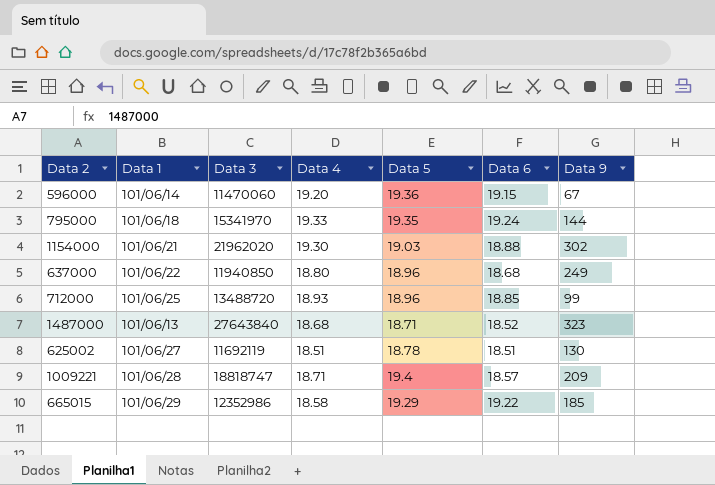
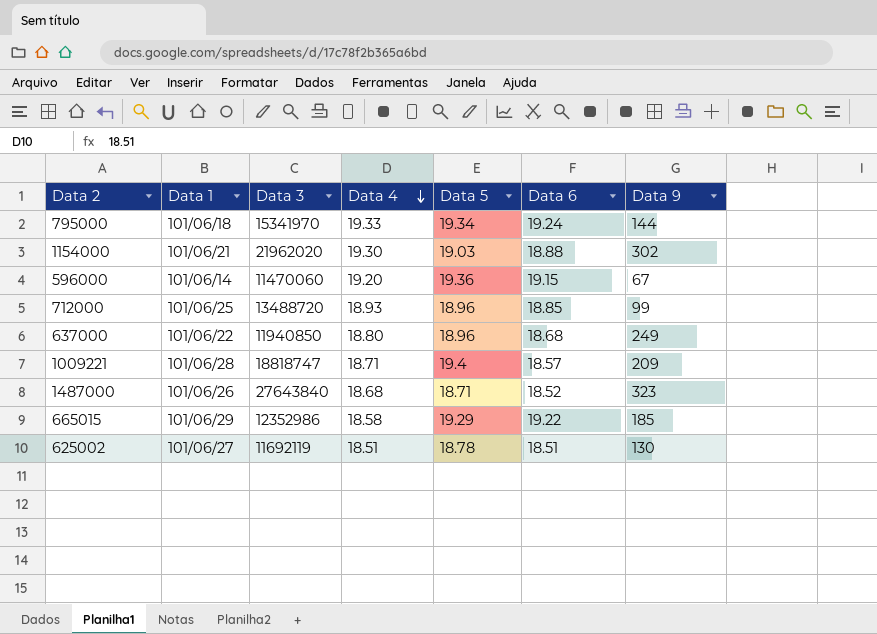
row order: none -> Data 4 descending
795000 | Data 5: 19.35 -> 19.34
1487000 | Data 1: 101/06/13 -> 101/06/26

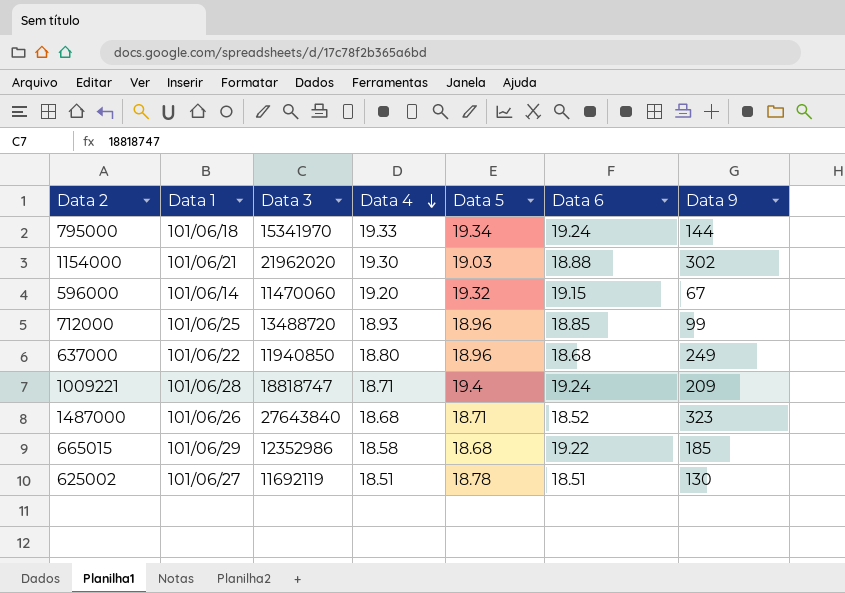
596000 | Data 5: 19.36 -> 19.32
1009221 | Data 6: 18.57 -> 19.24
665015 | Data 5: 19.29 -> 18.68

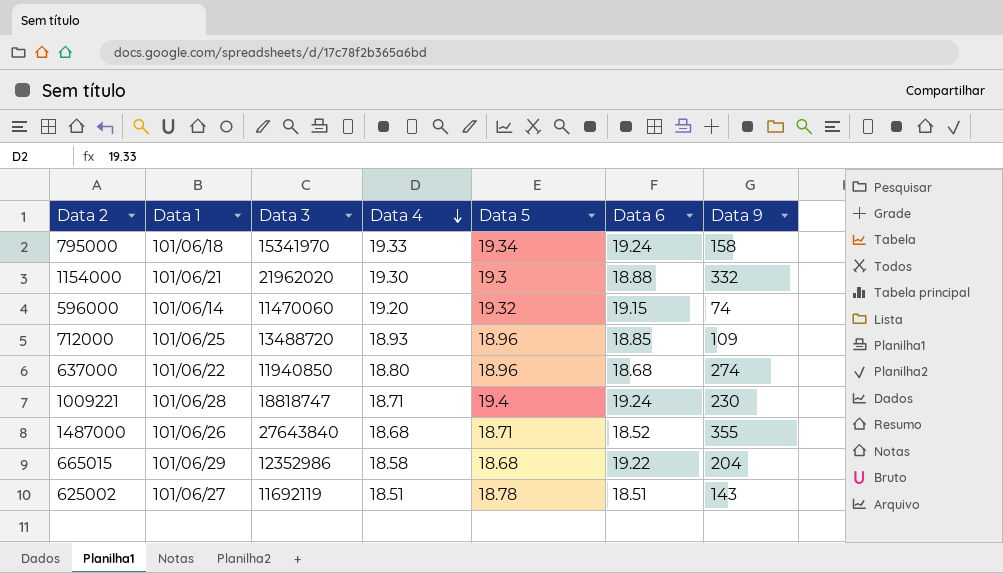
795000 | Data 9: 144 -> 158
1154000 | Data 5: 19.03 -> 19.3
1154000 | Data 9: 302 -> 332
596000 | Data 9: 67 -> 74
712000 | Data 9: 99 -> 109
637000 | Data 9: 249 -> 274
1009221 | Data 9: 209 -> 230
1487000 | Data 9: 323 -> 355
665015 | Data 9: 185 -> 204
625002 | Data 9: 130 -> 143

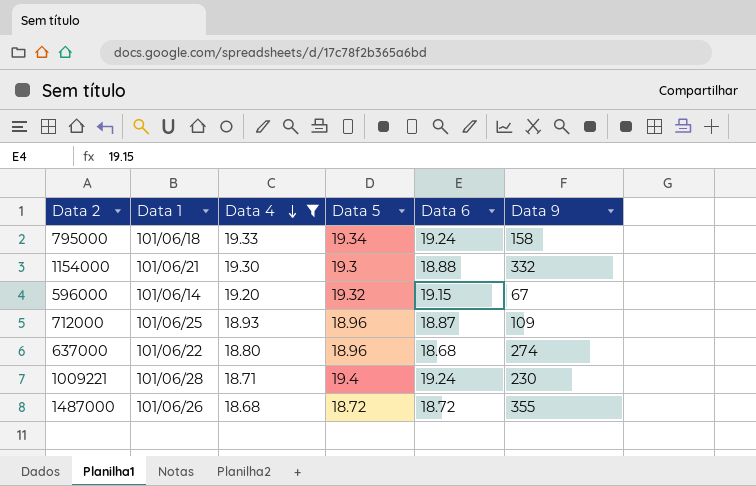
filter: none -> Data 4 >= 18.68
column Data 3 | position: 3 -> none
596000 | Data 9: 74 -> 67
712000 | Data 6: 18.85 -> 18.87
1487000 | Data 5: 18.71 -> 18.72
1487000 | Data 6: 18.52 -> 18.72

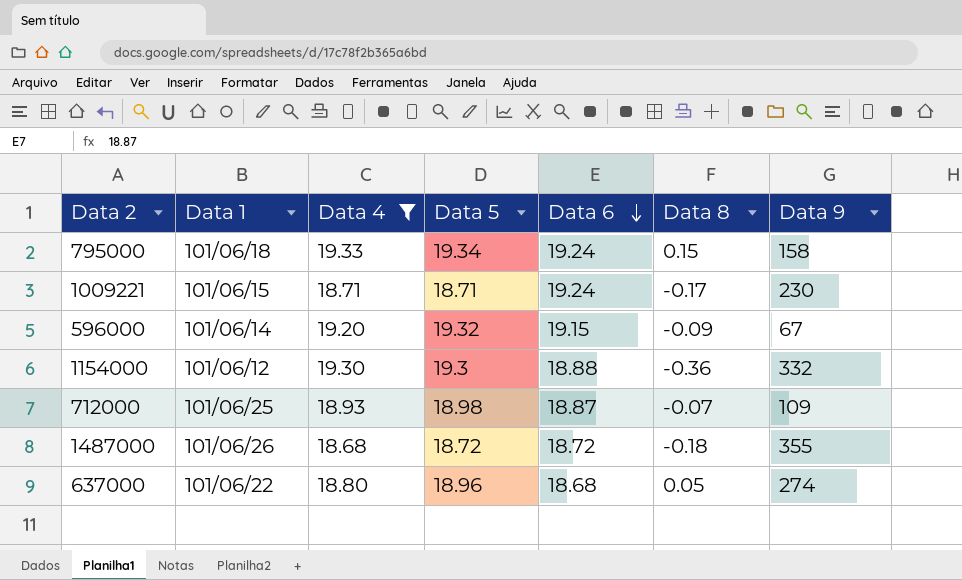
row order: Data 4 descending -> Data 6 descending
column Data 8 | position: none -> 6
1009221 | Data 1: 101/06/28 -> 101/06/15
1009221 | Data 5: 19.4 -> 18.71
1154000 | Data 1: 101/06/21 -> 101/06/12
712000 | Data 5: 18.96 -> 18.98

